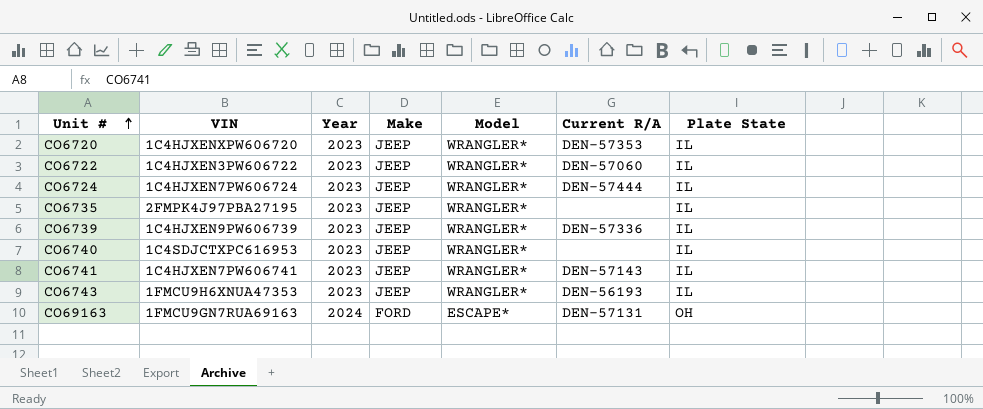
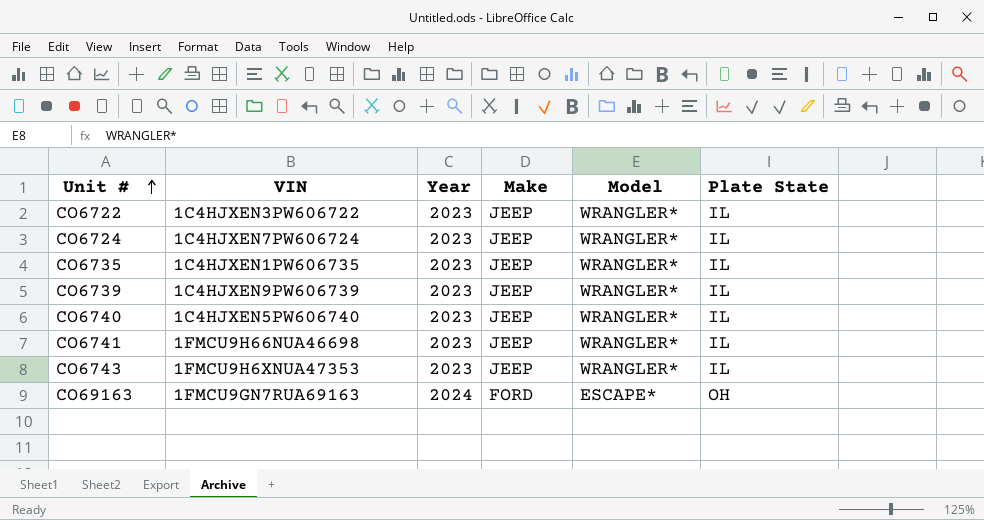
column Current R/A | position: 6 -> none
row CO6720: 1C4HJXENXPW606720 | 2023 | JEEP | WRANGLER* | DEN-57353 | IL -> none
CO6735 | VIN: 2FMPK4J97PBA27195 -> 1C4HJXEN1PW606735
CO6740 | VIN: 1C4SDJCTXPC616953 -> 1C4HJXEN5PW606740
CO6741 | VIN: 1C4HJXEN7PW606741 -> 1FMCU9H66NUA46698

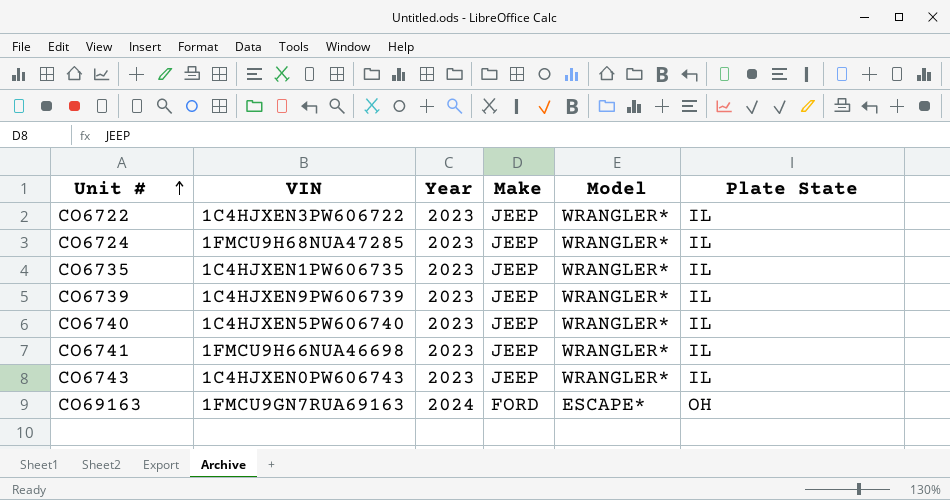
CO6724 | VIN: 1C4HJXEN7PW606724 -> 1FMCU9H68NUA47285
CO6743 | VIN: 1FMCU9H6XNUA47353 -> 1C4HJXEN0PW606743

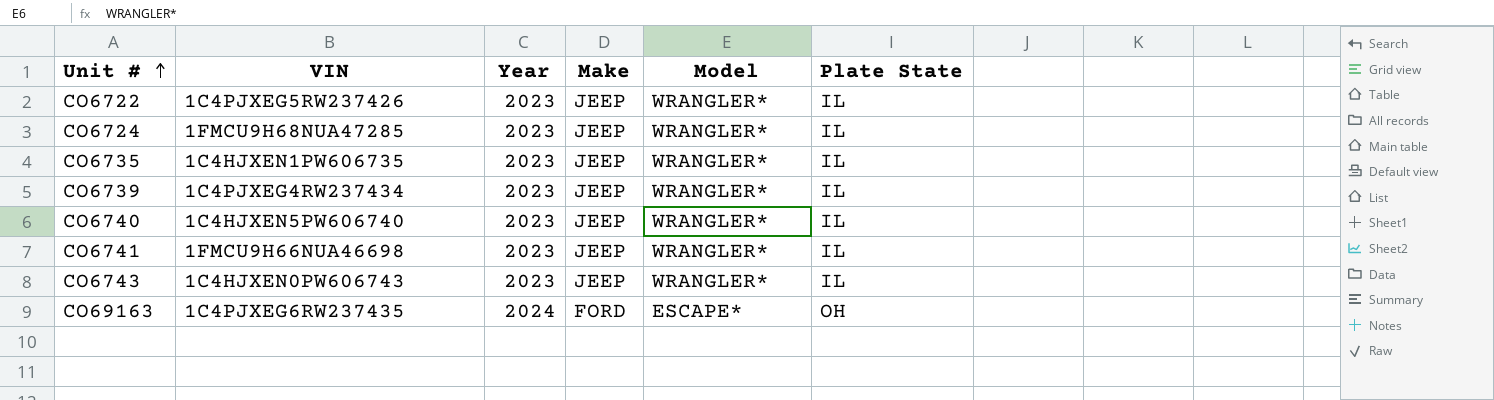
CO6722 | VIN: 1C4HJXEN3PW606722 -> 1C4PJXEG5RW237426
CO6739 | VIN: 1C4HJXEN9PW606739 -> 1C4PJXEG4RW237434
CO69163 | VIN: 1FMCU9GN7RUA69163 -> 1C4PJXEG6RW237435

